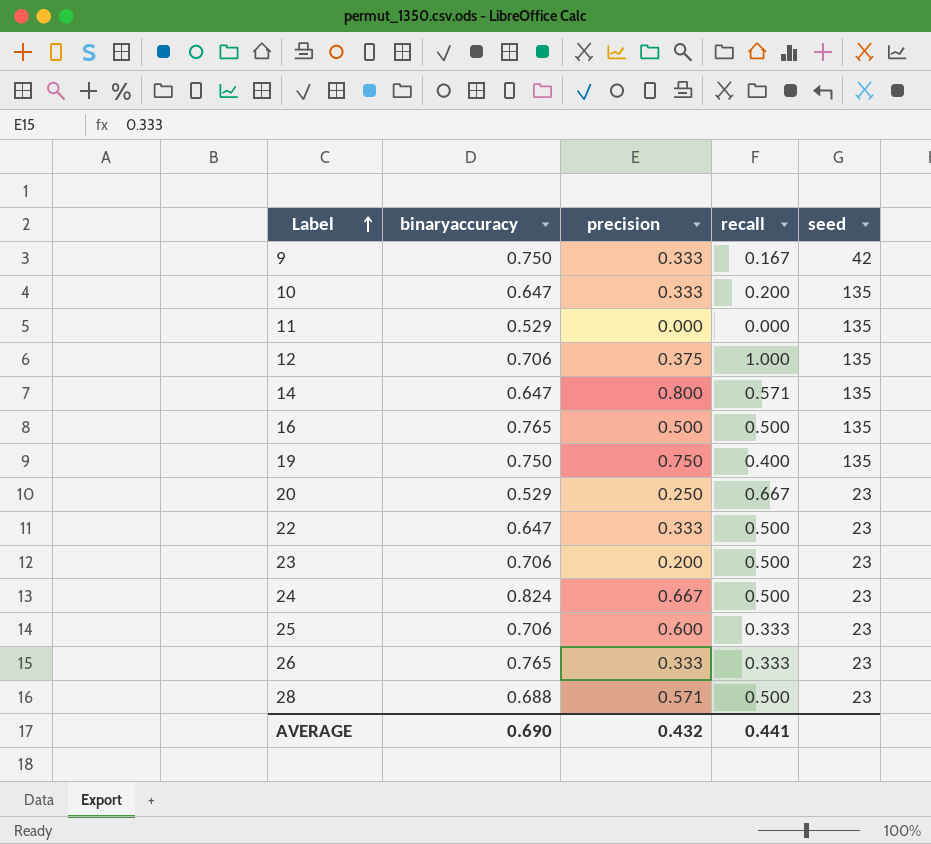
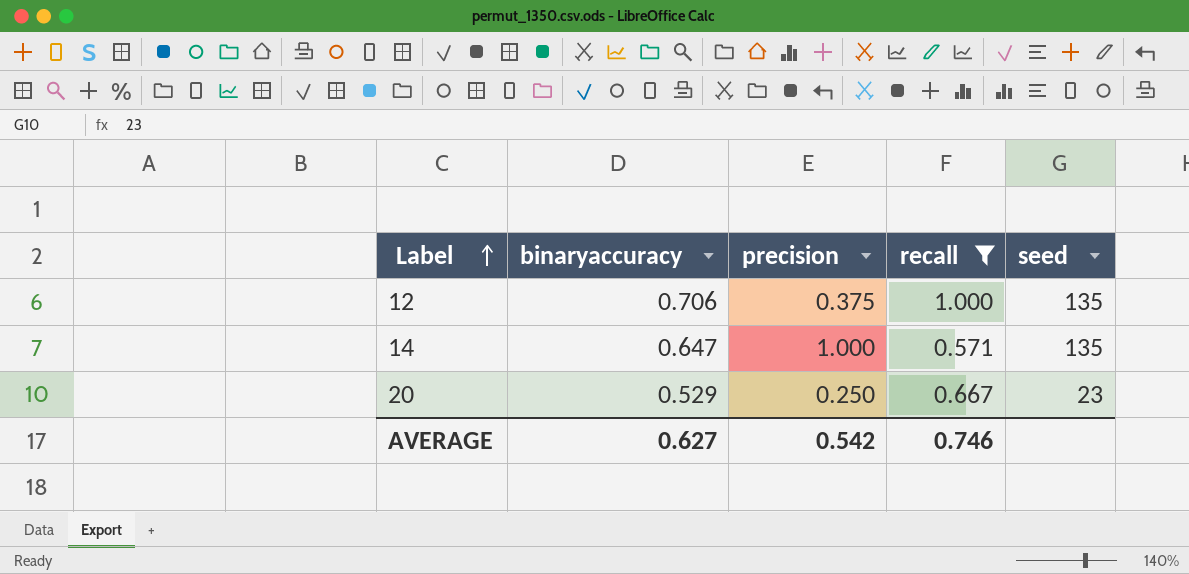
filter: none -> recall >= 0.571
14 | precision: 0.800 -> 1.000
AVERAGE | binaryaccuracy: 0.690 -> 0.627
AVERAGE | precision: 0.432 -> 0.542
AVERAGE | recall: 0.441 -> 0.746

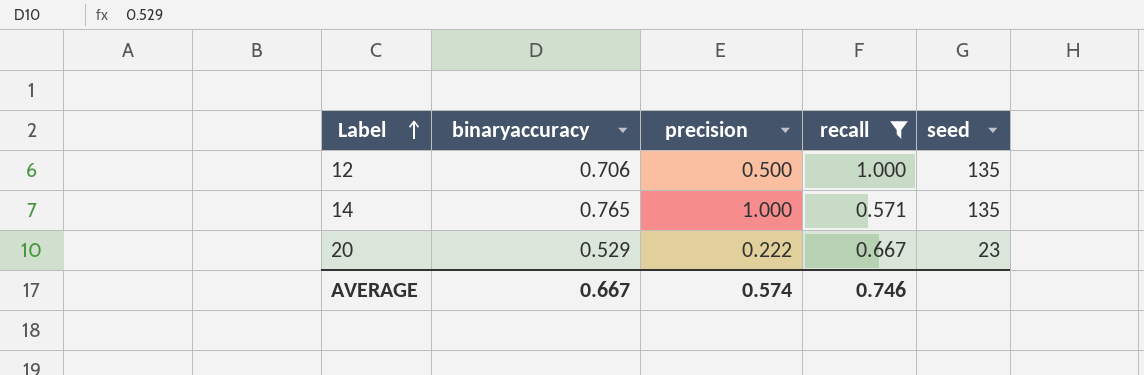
12 | precision: 0.375 -> 0.500
14 | binaryaccuracy: 0.647 -> 0.765
20 | precision: 0.250 -> 0.222
AVERAGE | binaryaccuracy: 0.627 -> 0.667
AVERAGE | precision: 0.542 -> 0.574

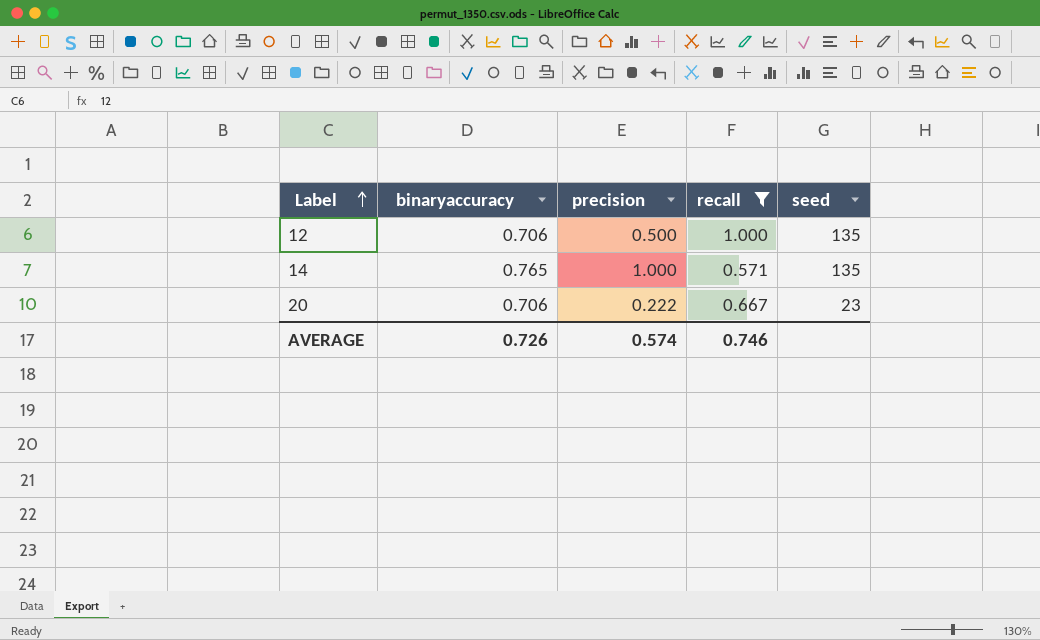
20 | binaryaccuracy: 0.529 -> 0.706
AVERAGE | binaryaccuracy: 0.667 -> 0.726

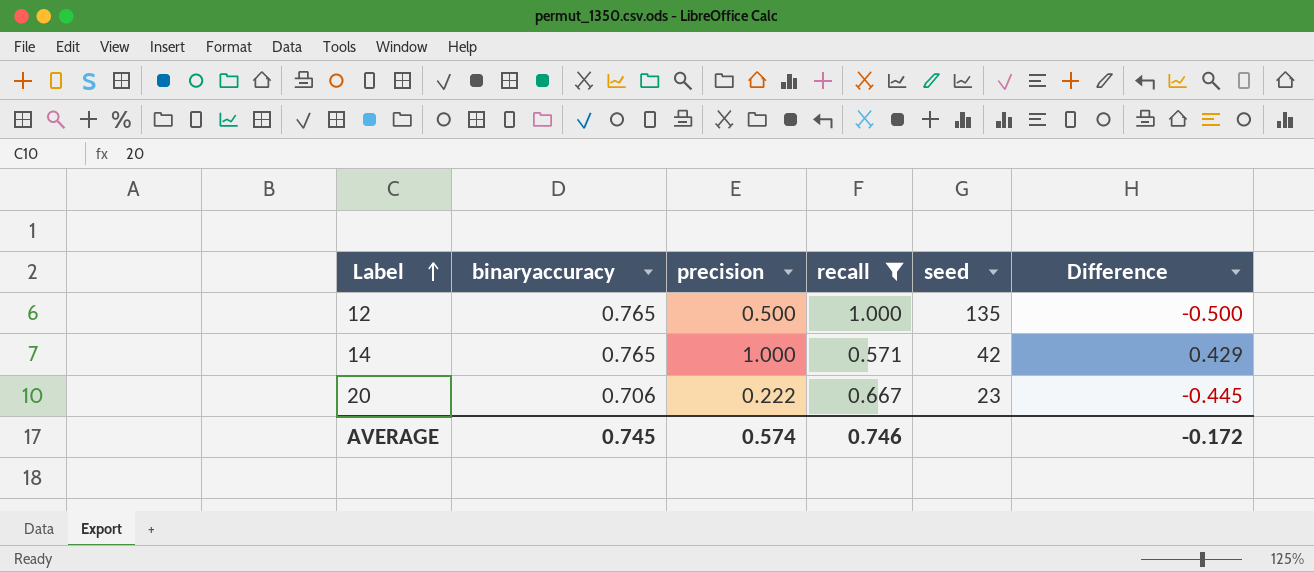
column Difference | formula: none -> [precision] - [recall]
12 | binaryaccuracy: 0.706 -> 0.765
14 | seed: 135 -> 42
AVERAGE | binaryaccuracy: 0.726 -> 0.745

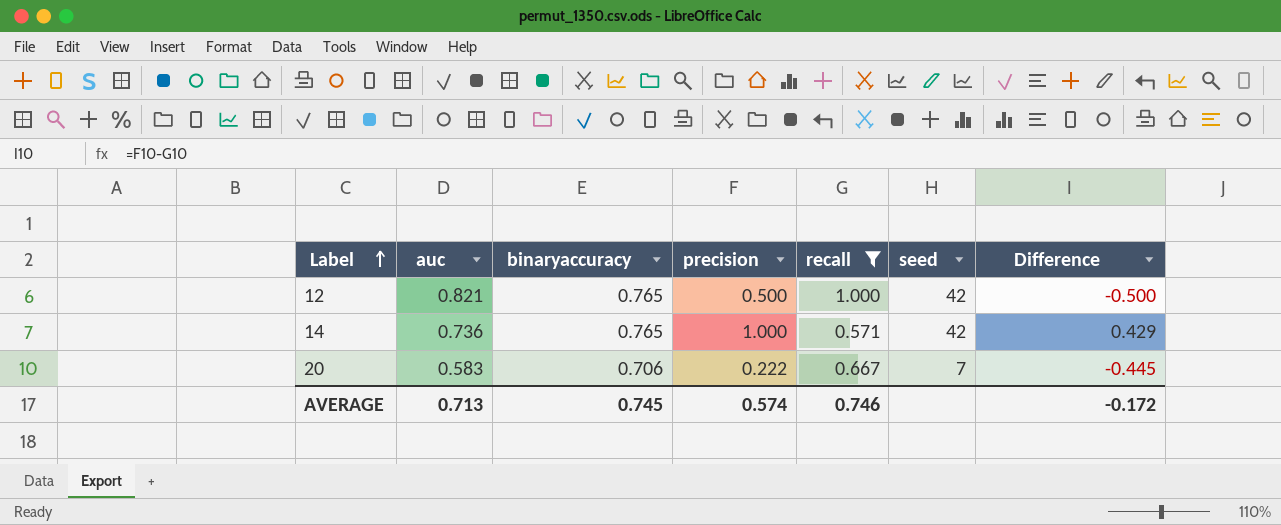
column auc | position: none -> 2
12 | seed: 135 -> 42
20 | seed: 23 -> 7

